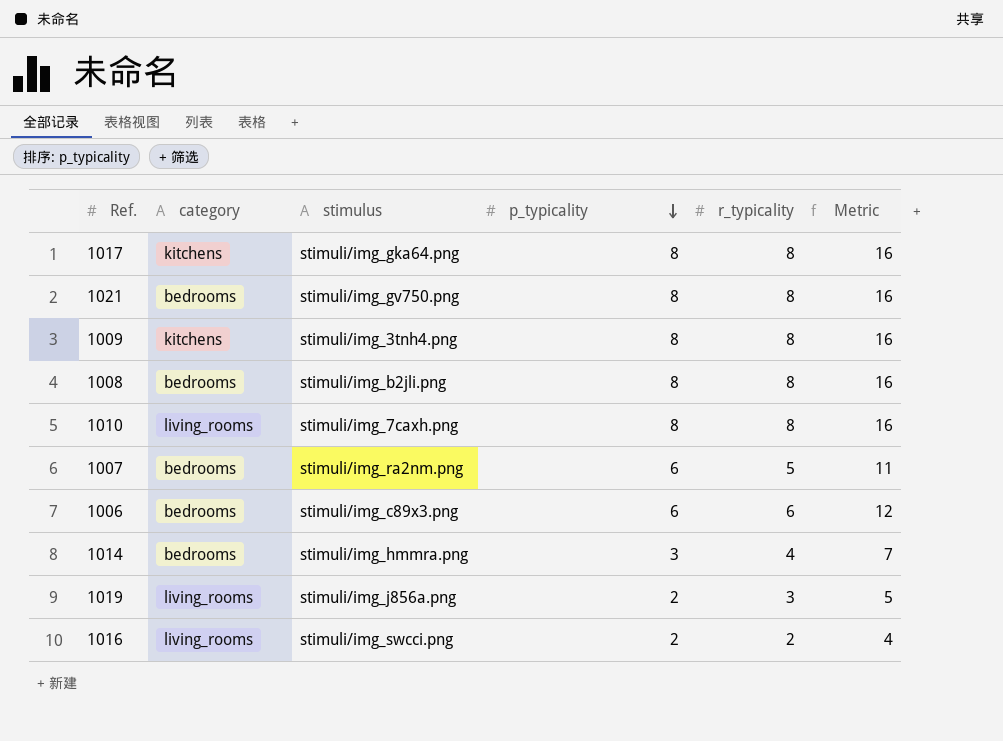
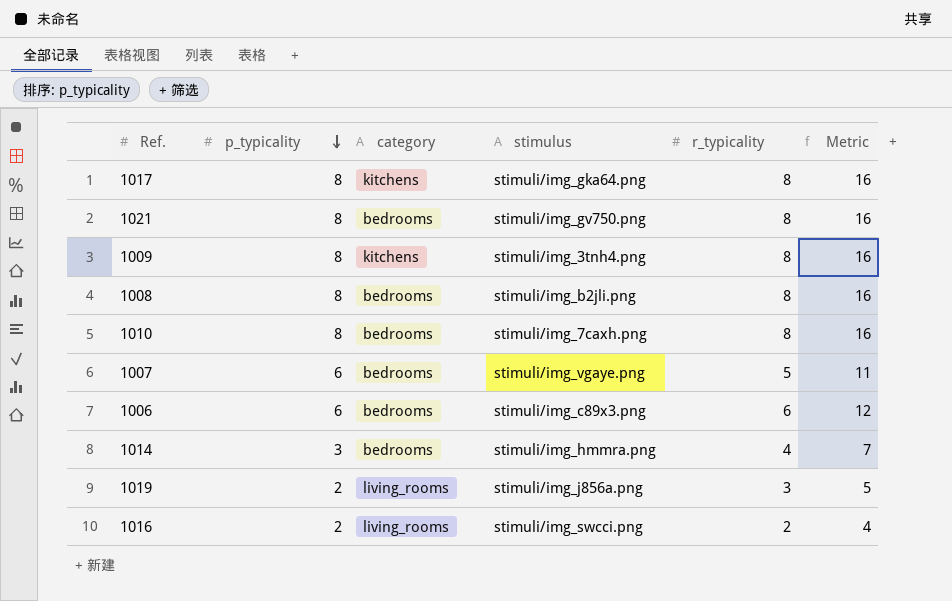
column p_typicality | position: 4 -> 2
1010 | category: living_rooms -> bedrooms
1007 | stimulus: stimuli/img_ra2nm.png -> stimuli/img_vgaye.png

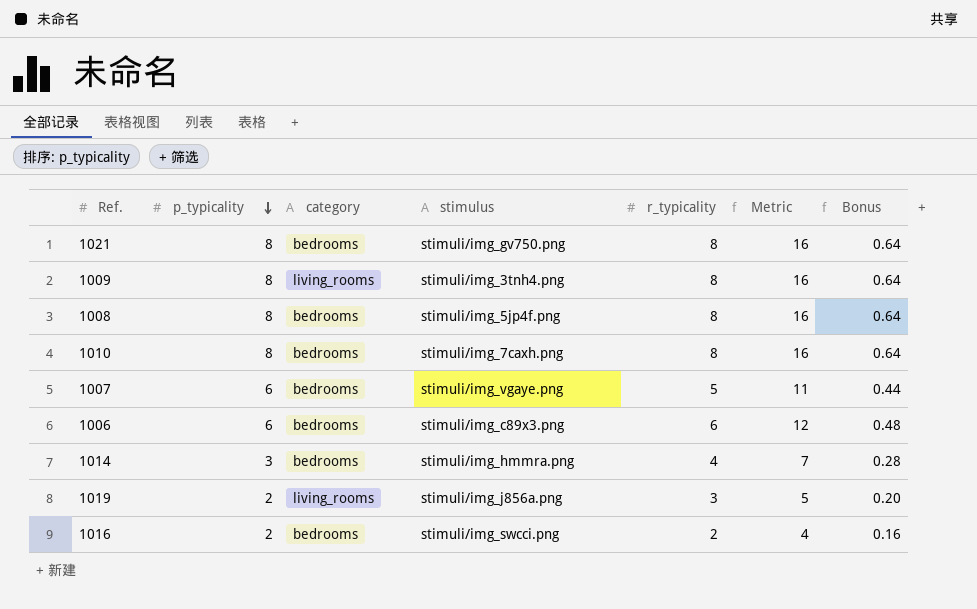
column Bonus | formula: none -> [Metric] * 0.04
row 1017: 8 | kitchens | stimuli/img_gka64.png | 8 | 16 -> none
1009 | category: kitchens -> living_rooms
1008 | stimulus: stimuli/img_b2jli.png -> stimuli/img_5jp4f.png
1016 | category: living_rooms -> bedrooms

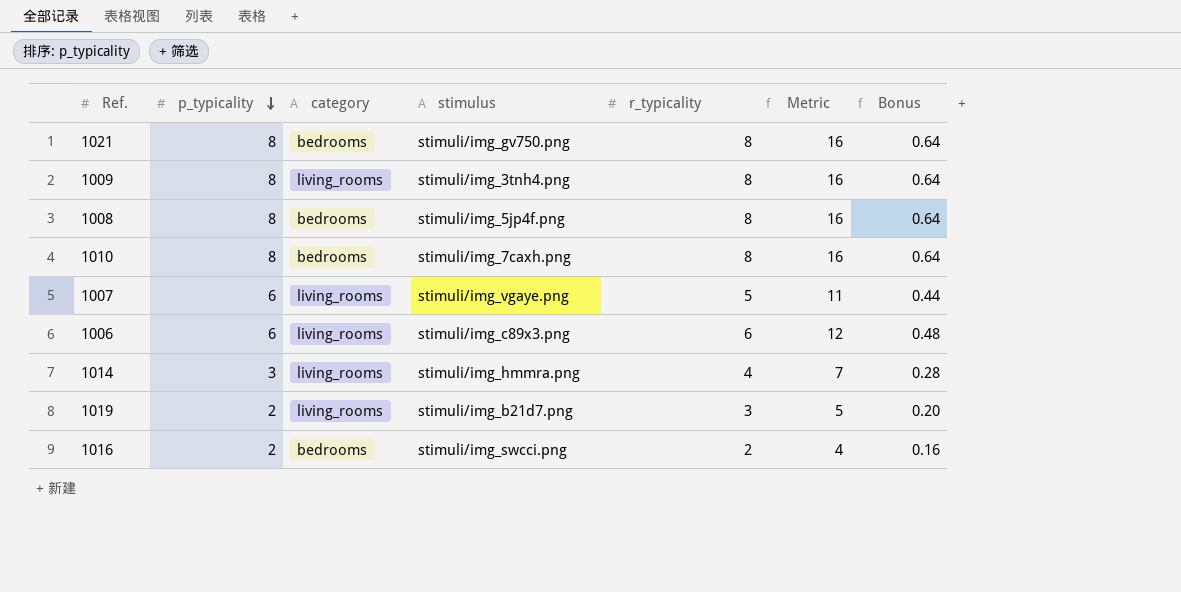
1007 | category: bedrooms -> living_rooms
1006 | category: bedrooms -> living_rooms
1014 | category: bedrooms -> living_rooms
1019 | stimulus: stimuli/img_j856a.png -> stimuli/img_b21d7.png

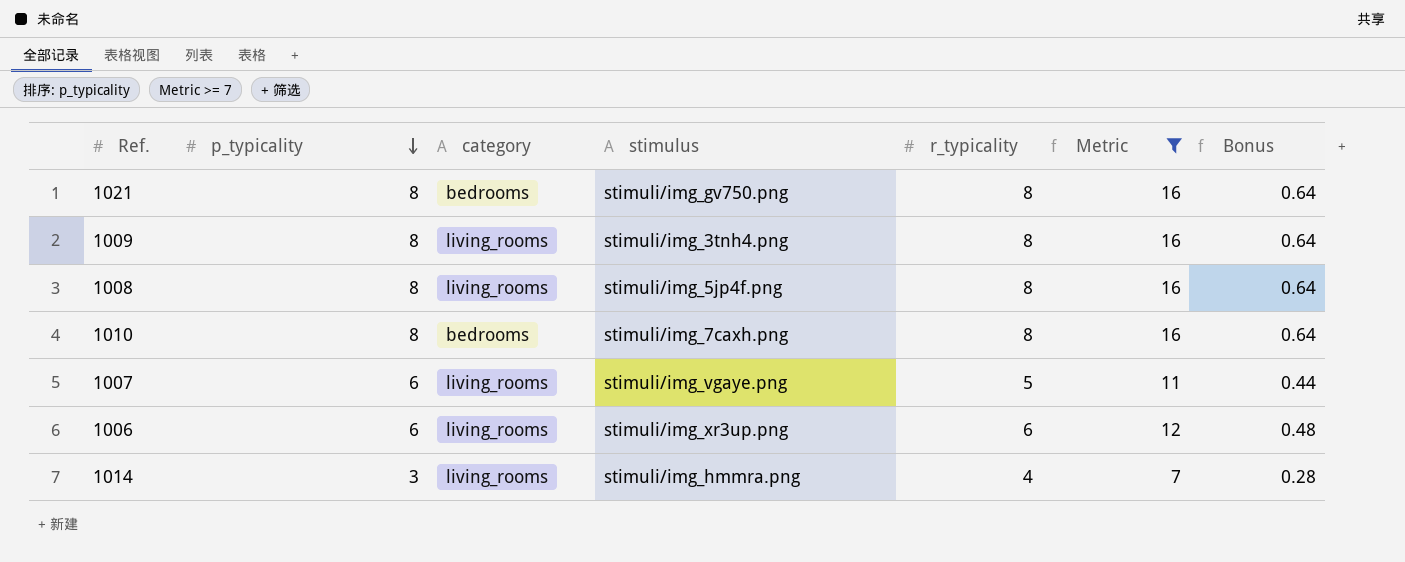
filter: none -> Metric >= 7
1008 | category: bedrooms -> living_rooms
1006 | stimulus: stimuli/img_c89x3.png -> stimuli/img_xr3up.png

